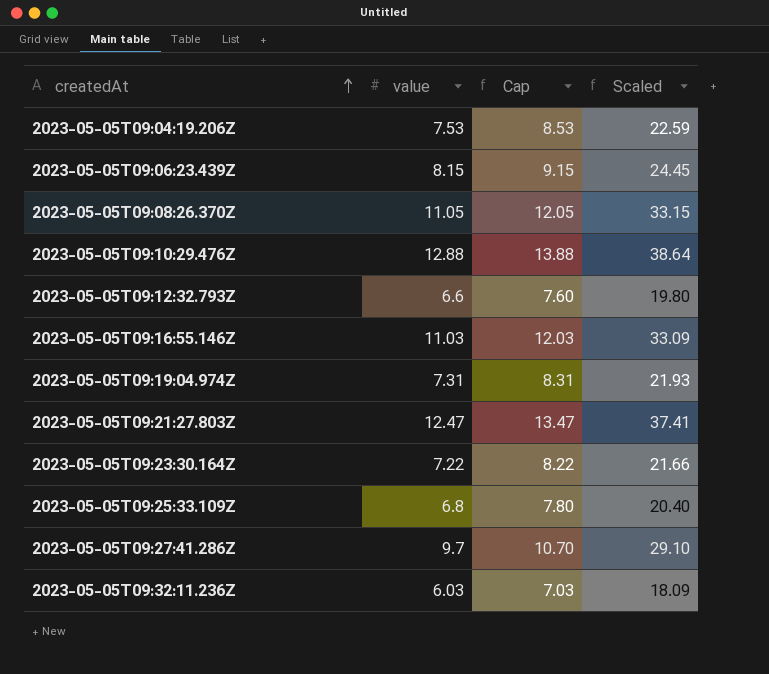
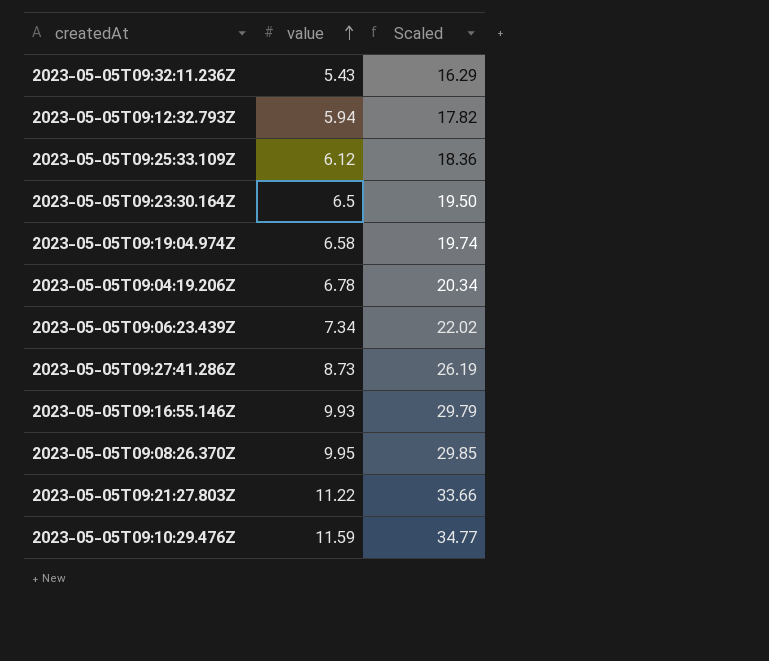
row order: createdAt ascending -> value ascending
column Cap | formula: [value] + 1 -> none
2023-05-05T09:32:11.236Z | value: 6.03 -> 5.43
2023-05-05T09:32:11.236Z | Scaled: 18.09 -> 16.29
2023-05-05T09:12:32.793Z | value: 6.6 -> 5.94
2023-05-05T09:12:32.793Z | Scaled: 19.80 -> 17.82
2023-05-05T09:25:33.109Z | value: 6.8 -> 6.12
2023-05-05T09:25:33.109Z | Scaled: 20.40 -> 18.36
2023-05-05T09:23:30.164Z | value: 7.22 -> 6.5
2023-05-05T09:23:30.164Z | Scaled: 21.66 -> 19.50
2023-05-05T09:19:04.974Z | value: 7.31 -> 6.58
2023-05-05T09:19:04.974Z | Scaled: 21.93 -> 19.74
2023-05-05T09:04:19.206Z | value: 7.53 -> 6.78
2023-05-05T09:04:19.206Z | Scaled: 22.59 -> 20.34
2023-05-05T09:06:23.439Z | value: 8.15 -> 7.34
2023-05-05T09:06:23.439Z | Scaled: 24.45 -> 22.02
2023-05-05T09:27:41.286Z | value: 9.7 -> 8.73
2023-05-05T09:27:41.286Z | Scaled: 29.10 -> 26.19
2023-05-05T09:16:55.146Z | value: 11.03 -> 9.93
2023-05-05T09:16:55.146Z | Scaled: 33.09 -> 29.79
2023-05-05T09:08:26.370Z | value: 11.05 -> 9.95
2023-05-05T09:08:26.370Z | Scaled: 33.15 -> 29.85
2023-05-05T09:21:27.803Z | value: 12.47 -> 11.22
2023-05-05T09:21:27.803Z | Scaled: 37.41 -> 33.66
2023-05-05T09:10:29.476Z | value: 12.88 -> 11.59
2023-05-05T09:10:29.476Z | Scaled: 38.64 -> 34.77

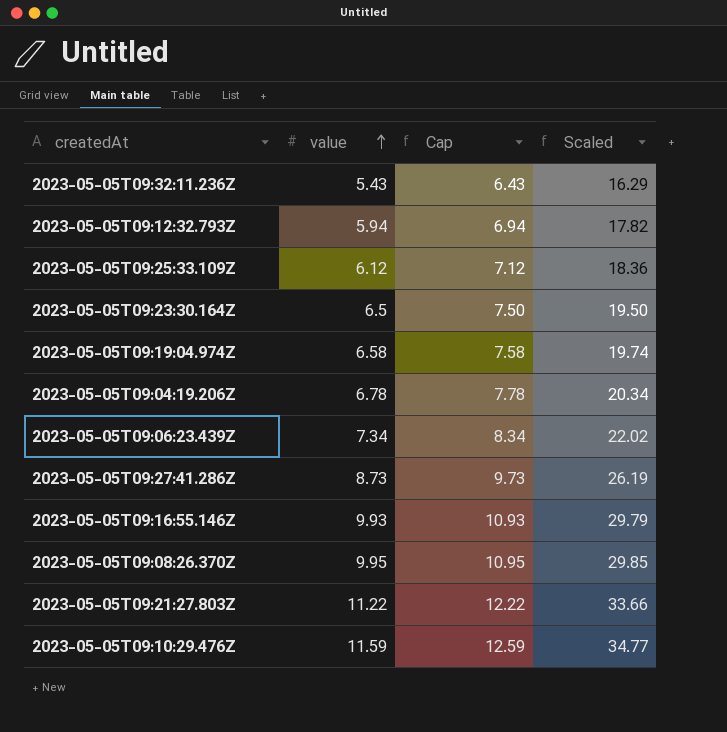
column Cap | formula: none -> [value] + 1

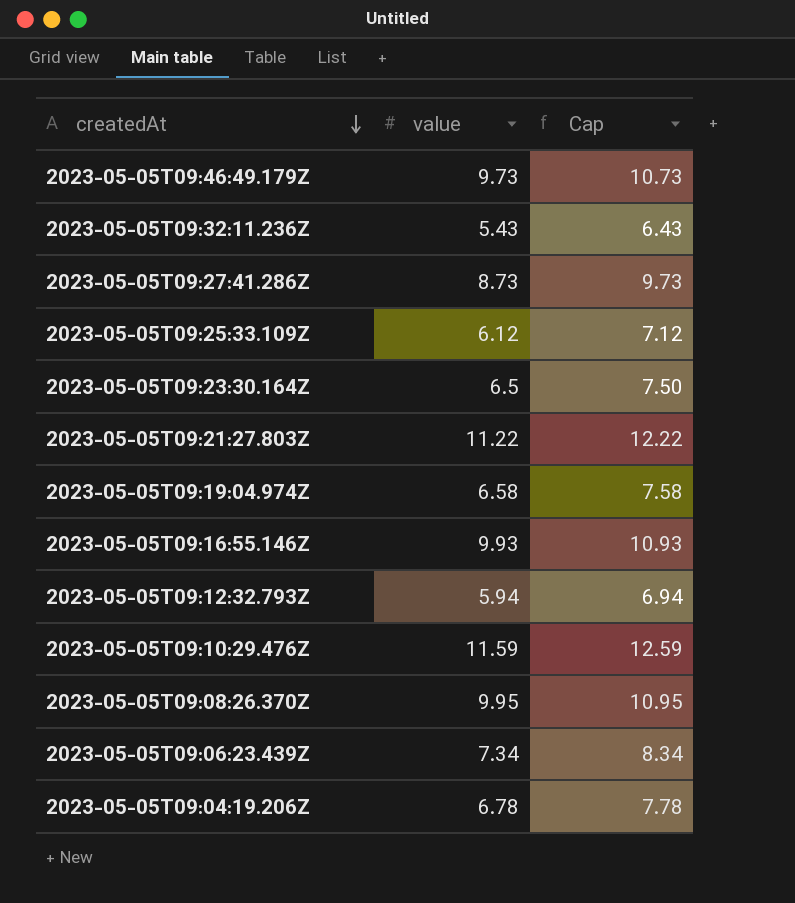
row order: value ascending -> createdAt descending
column Scaled | formula: [value] * 3 -> none
row 2023-05-05T09:46:49.179Z: none -> 9.73 | 10.73

